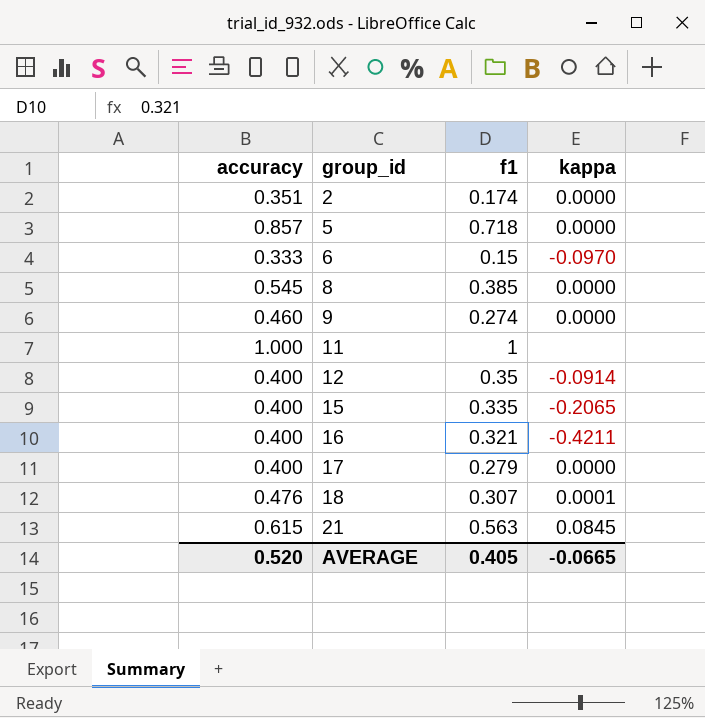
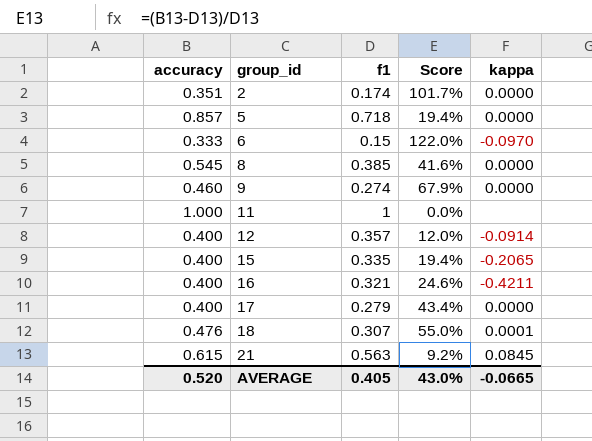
column Score | formula: none -> ([accuracy] - [f1]) / [f1]
12 | f1: 0.35 -> 0.357

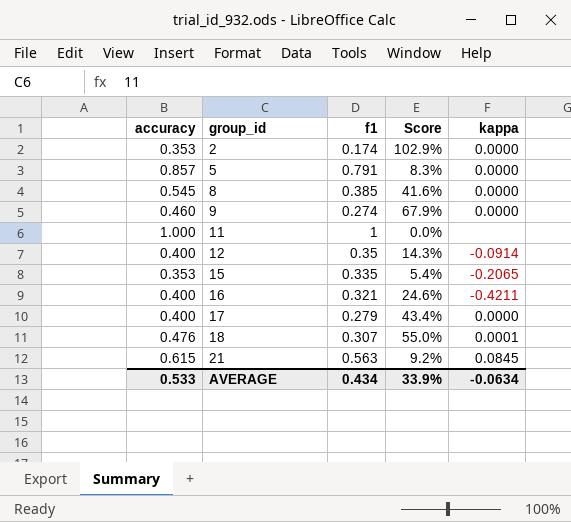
row 6: 0.333 | 0.15 | 122.0% | -0.0970 -> none
2 | accuracy: 0.351 -> 0.353
2 | Score: 101.7% -> 102.9%
5 | f1: 0.718 -> 0.791
5 | Score: 19.4% -> 8.3%
12 | f1: 0.357 -> 0.35
12 | Score: 12.0% -> 14.3%
15 | accuracy: 0.400 -> 0.353
15 | Score: 19.4% -> 5.4%
AVERAGE | accuracy: 0.520 -> 0.533
AVERAGE | f1: 0.405 -> 0.434
AVERAGE | Score: 43.0% -> 33.9%
AVERAGE | kappa: -0.0665 -> -0.0634

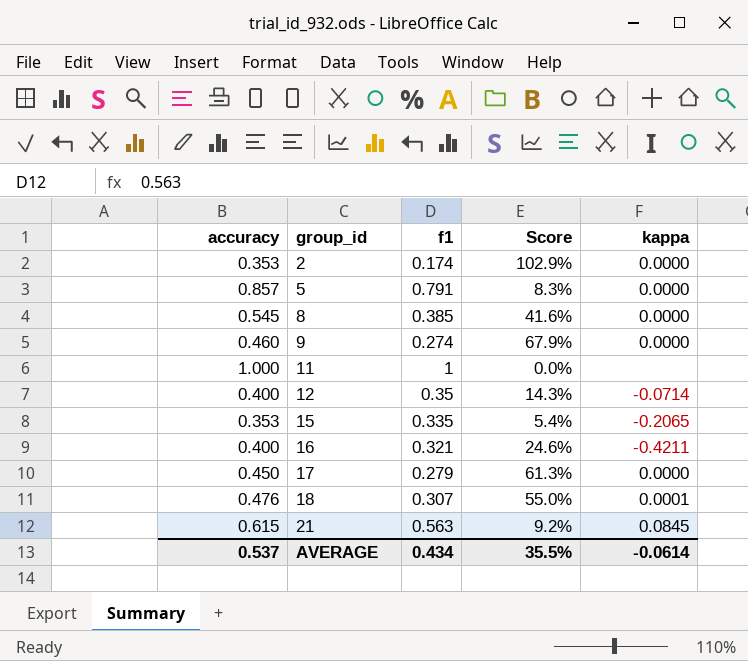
12 | kappa: -0.0914 -> -0.0714
17 | accuracy: 0.400 -> 0.450
17 | Score: 43.4% -> 61.3%
AVERAGE | accuracy: 0.533 -> 0.537
AVERAGE | Score: 33.9% -> 35.5%
AVERAGE | kappa: -0.0634 -> -0.0614

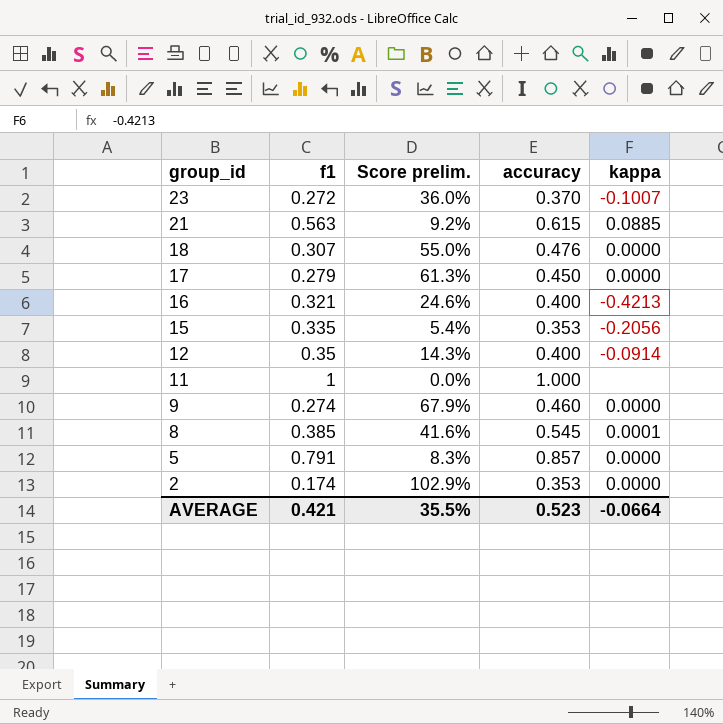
row order: group_id ascending -> group_id descending
column name: Score -> Score prelim.
column accuracy | position: 1 -> 4
row 23: none -> 0.272 | 36.0% | 0.370 | -0.1007
21 | kappa: 0.0845 -> 0.0885
18 | kappa: 0.0001 -> 0.0000
16 | kappa: -0.4211 -> -0.4213
15 | kappa: -0.2065 -> -0.2056
12 | kappa: -0.0714 -> -0.0914
8 | kappa: 0.0000 -> 0.0001
AVERAGE | f1: 0.434 -> 0.421
AVERAGE | accuracy: 0.537 -> 0.523
AVERAGE | kappa: -0.0614 -> -0.0664

